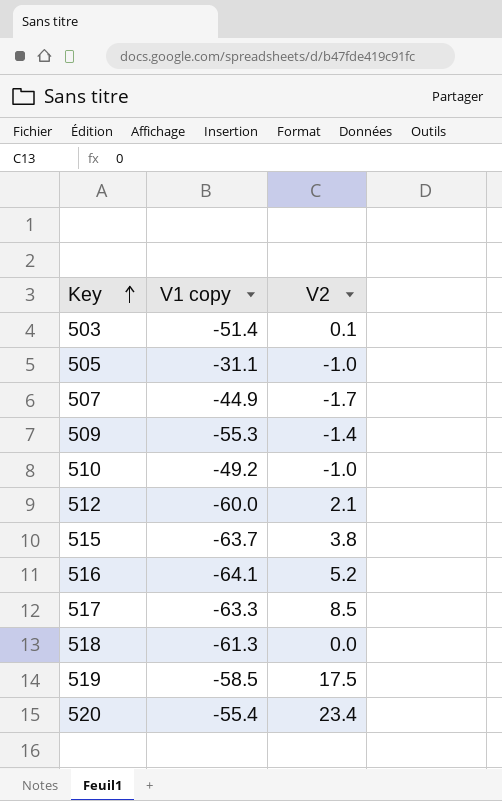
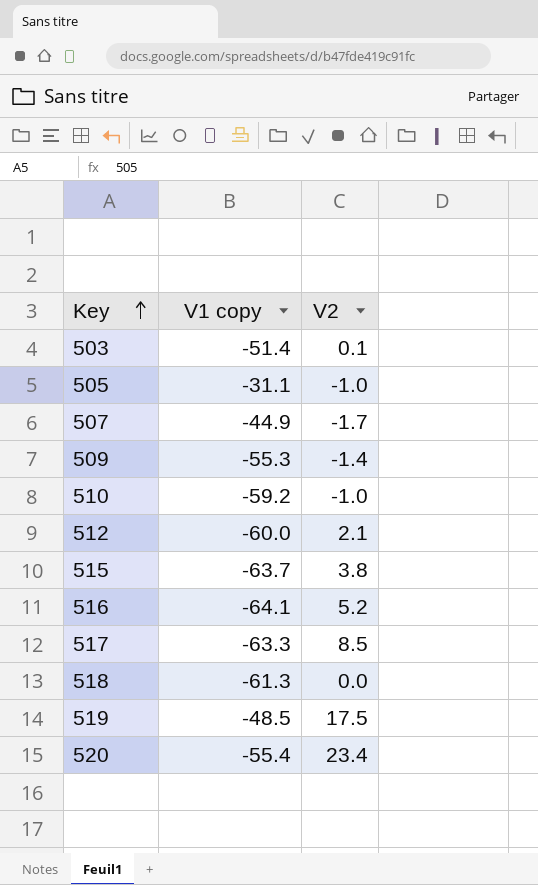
510 | V1 copy: -49.2 -> -59.2
519 | V1 copy: -58.5 -> -48.5

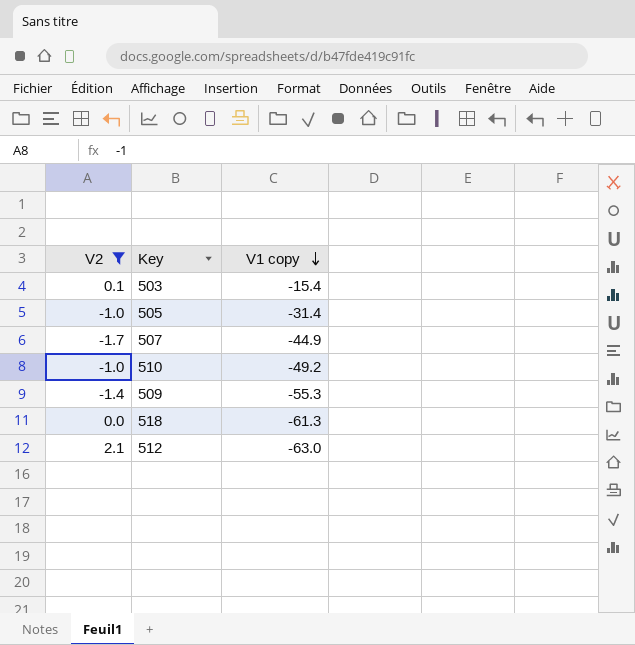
filter: none -> V2 <= 2.1
row order: Key ascending -> V1 copy descending
column V2 | position: 3 -> 1
503 | V1 copy: -51.4 -> -15.4
505 | V1 copy: -31.1 -> -31.4
510 | V1 copy: -59.2 -> -49.2
512 | V1 copy: -60.0 -> -63.0

